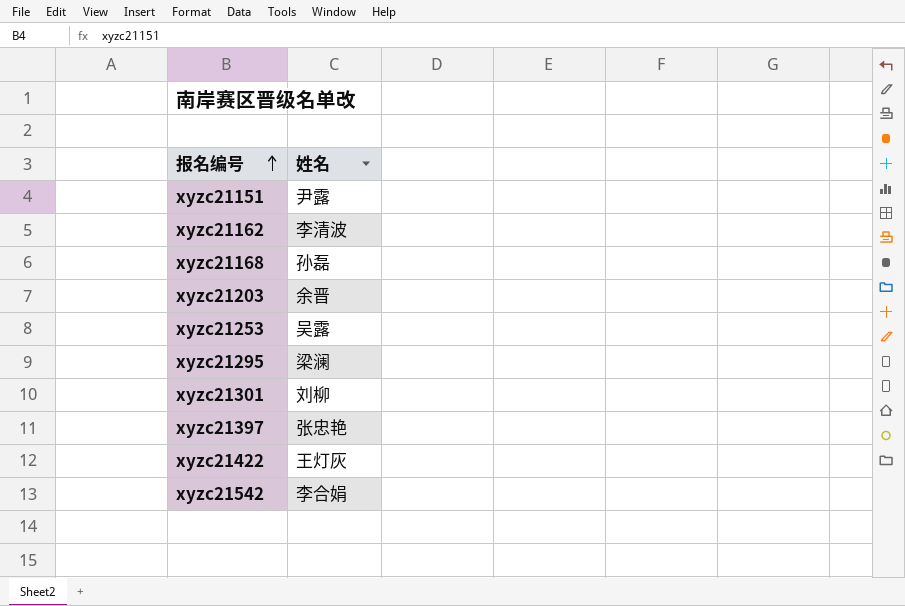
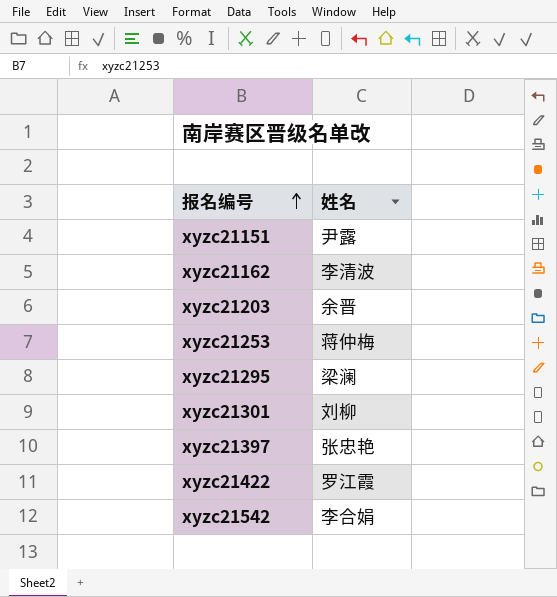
row xyzc21168: 孙磊 -> none
xyzc21253 | 姓名: 吴露 -> 蒋仲梅
xyzc21422 | 姓名: 王灯灰 -> 罗江霞

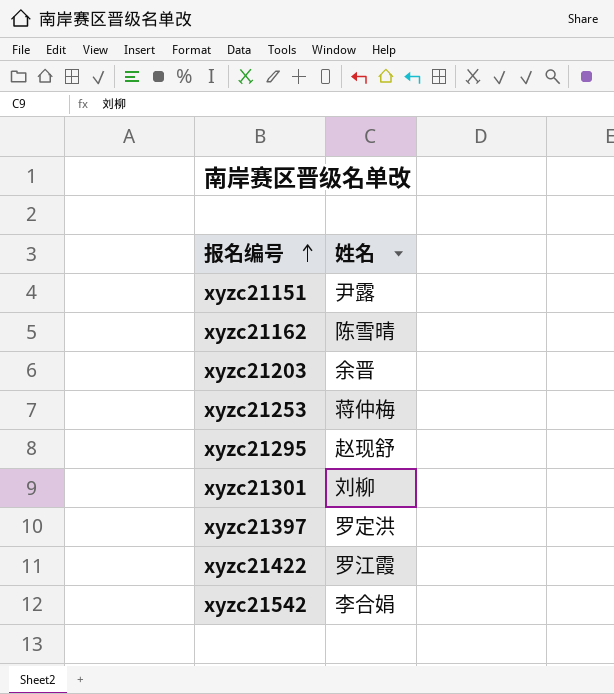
xyzc21162 | 姓名: 李清波 -> 陈雪晴
xyzc21295 | 姓名: 梁澜 -> 赵现舒
xyzc21397 | 姓名: 张忠艳 -> 罗定洪

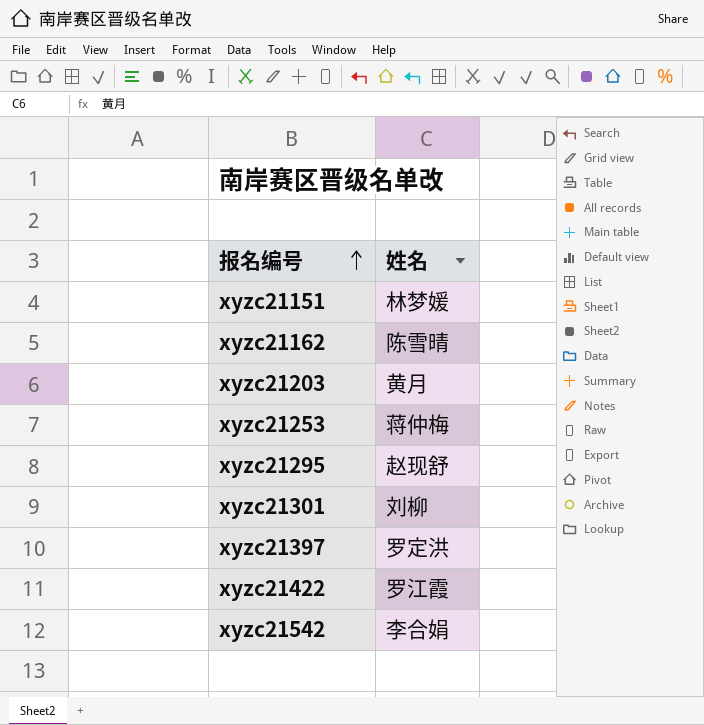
xyzc21151 | 姓名: 尹露 -> 林梦媛
xyzc21203 | 姓名: 余晋 -> 黄月

